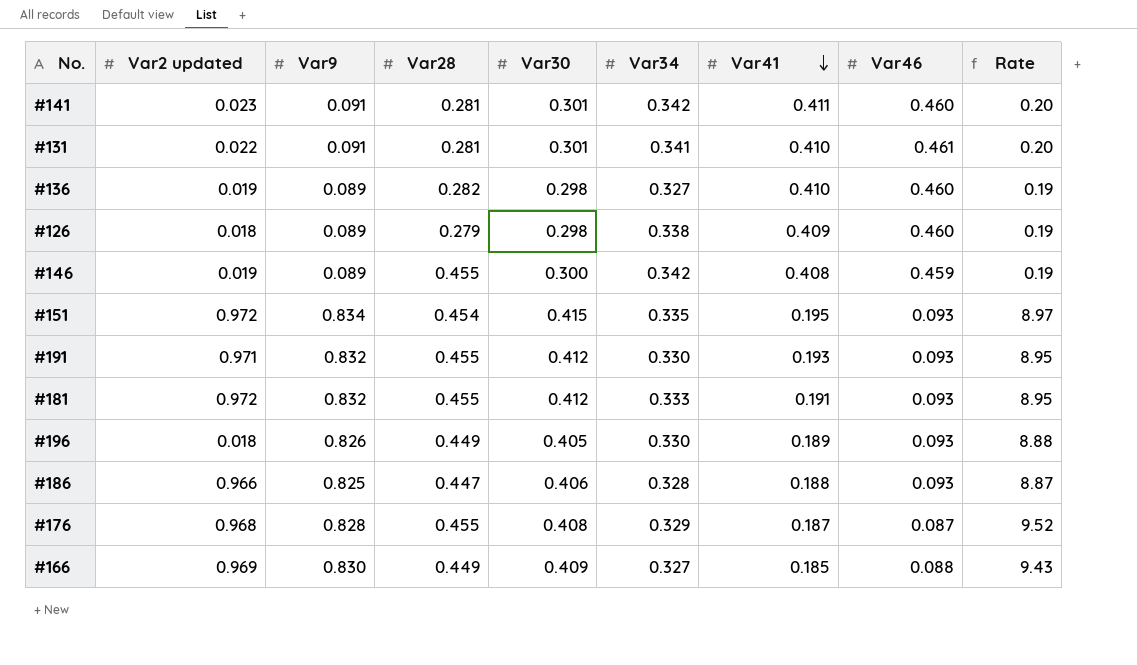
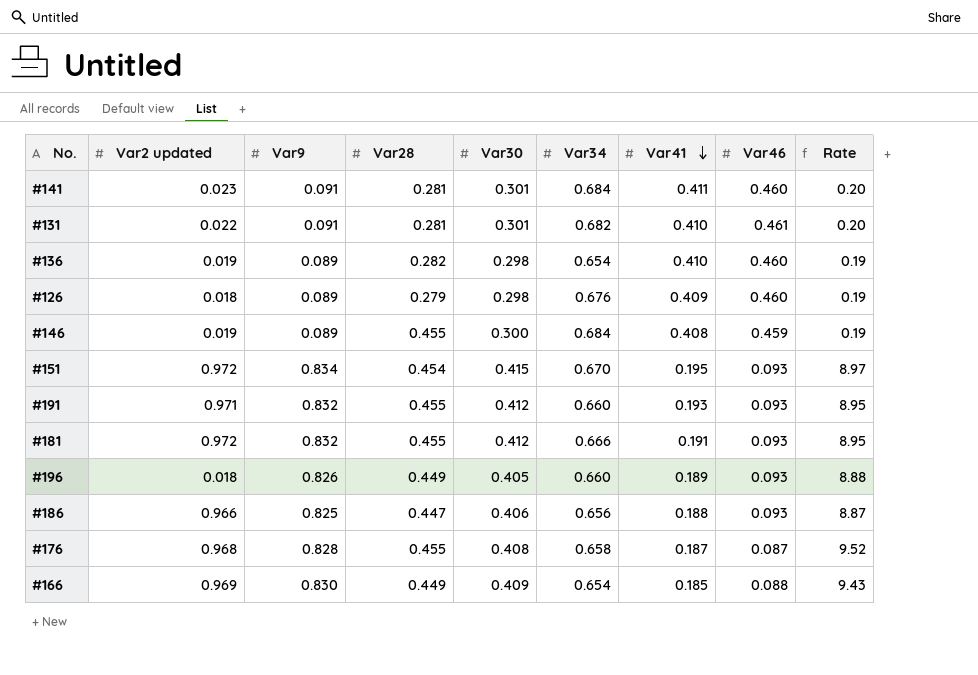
#141 | Var34: 0.342 -> 0.684
#131 | Var34: 0.341 -> 0.682
#136 | Var34: 0.327 -> 0.654
#126 | Var34: 0.338 -> 0.676
#146 | Var34: 0.342 -> 0.684
#151 | Var34: 0.335 -> 0.670
#191 | Var34: 0.330 -> 0.660
#181 | Var34: 0.333 -> 0.666
#196 | Var34: 0.330 -> 0.660
#186 | Var34: 0.328 -> 0.656
#176 | Var34: 0.329 -> 0.658
#166 | Var34: 0.327 -> 0.654

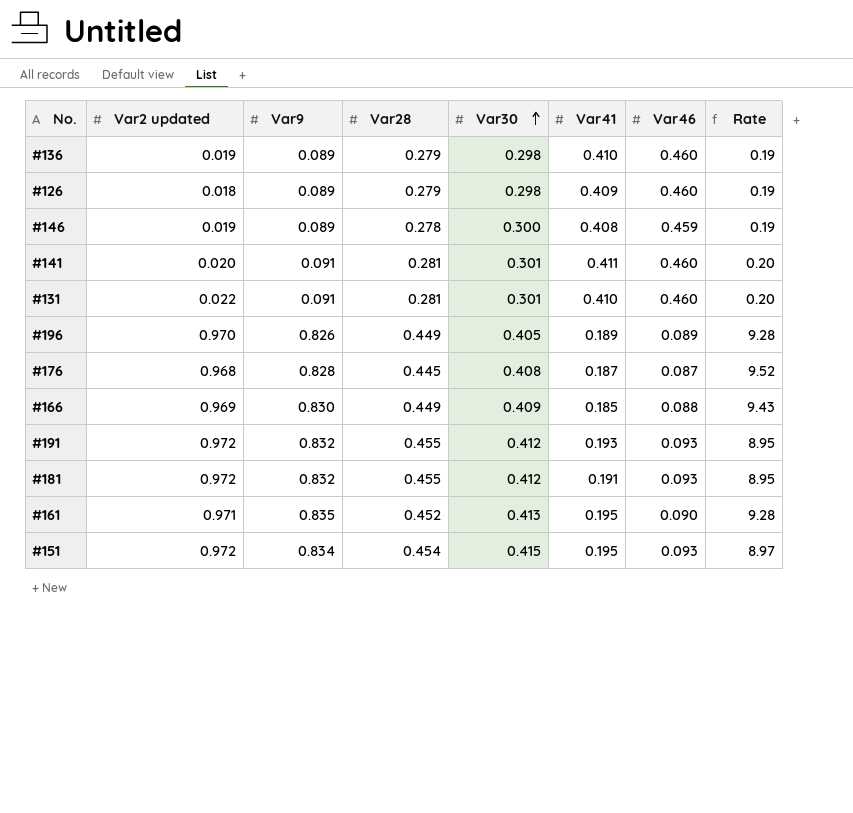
row order: Var41 descending -> Var30 ascending
column Var34 | position: 6 -> none
row #186: 0.966 | 0.825 | 0.447 | 0.406 | 0.656 | 0.188 | 0.093 | 8.87 -> none
#136 | Var28: 0.282 -> 0.279
#146 | Var28: 0.455 -> 0.278
#141 | Var2 updated: 0.023 -> 0.020
#131 | Var46: 0.461 -> 0.460
#196 | Var2 updated: 0.018 -> 0.970
#196 | Var46: 0.093 -> 0.089
#196 | Rate: 8.88 -> 9.28
#176 | Var28: 0.455 -> 0.445
#191 | Var2 updated: 0.971 -> 0.972
row #161: none -> 0.971 | 0.835 | 0.452 | 0.413 | 0.195 | 0.090 | 9.28

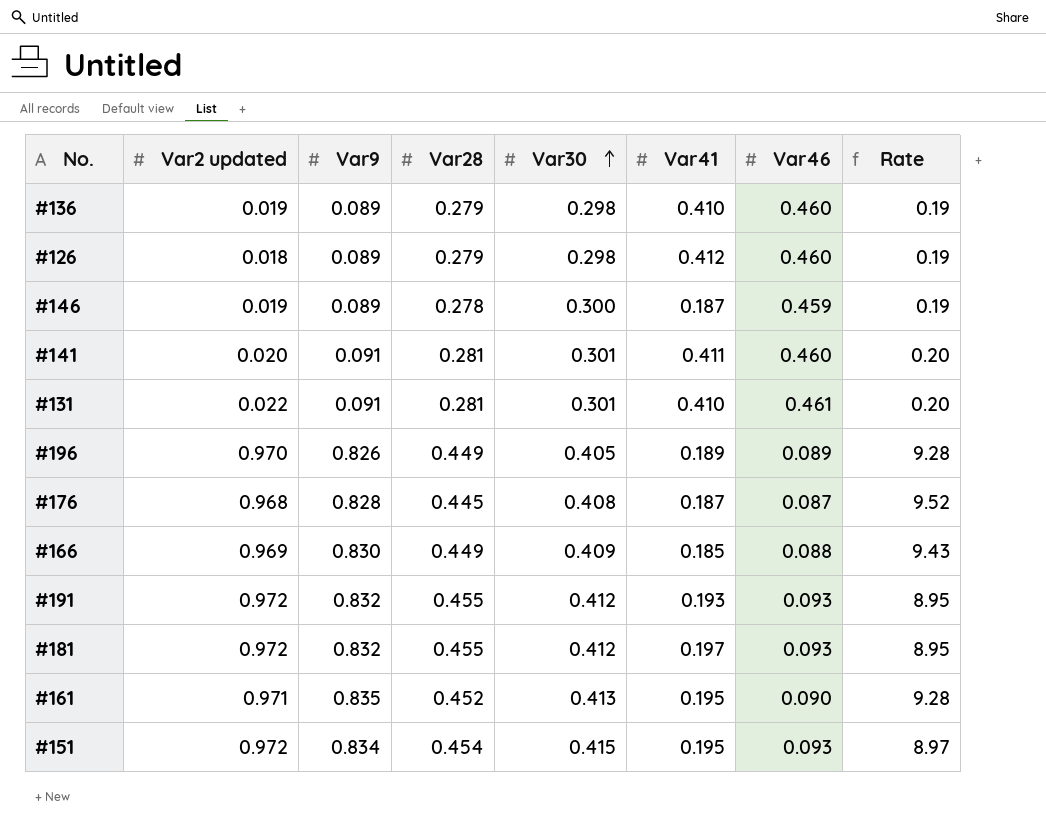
#126 | Var41: 0.409 -> 0.412
#146 | Var41: 0.408 -> 0.187
#131 | Var46: 0.460 -> 0.461
#181 | Var41: 0.191 -> 0.197

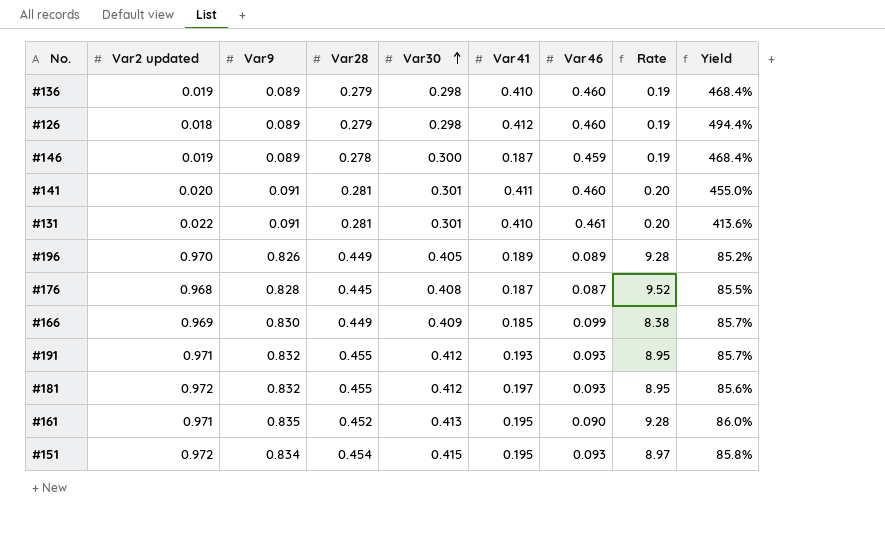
column Yield | formula: none -> [Var9] / [Var2 updated]
#166 | Var46: 0.088 -> 0.099
#166 | Rate: 9.43 -> 8.38
#191 | Var2 updated: 0.972 -> 0.971

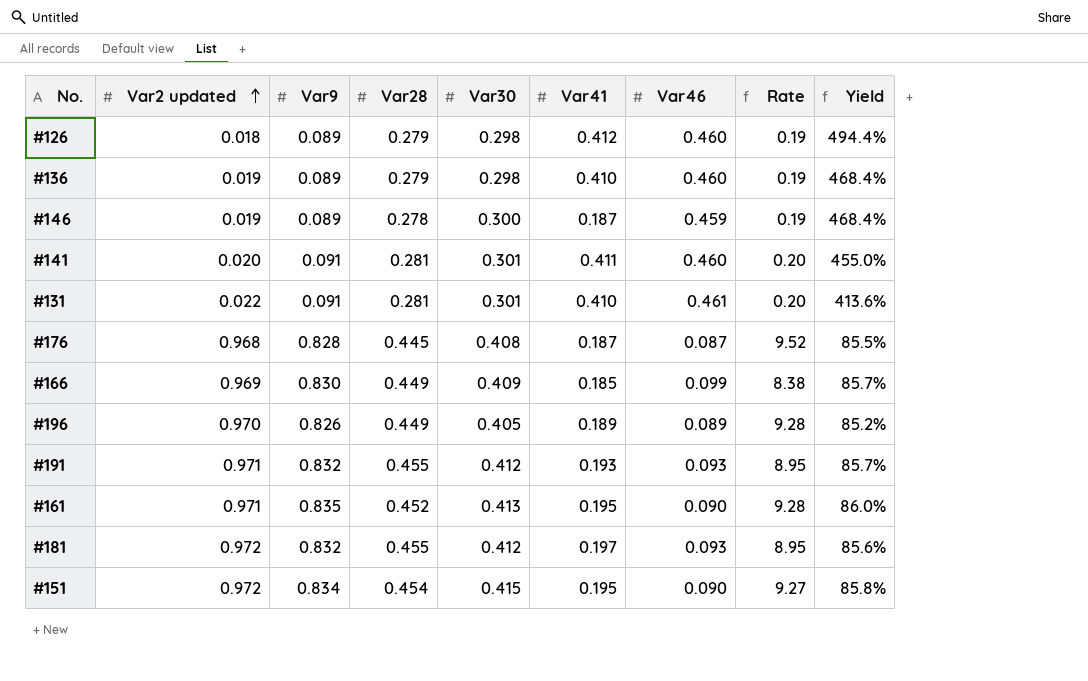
row order: Var30 ascending -> Var2 updated ascending
#151 | Var46: 0.093 -> 0.090
#151 | Rate: 8.97 -> 9.27

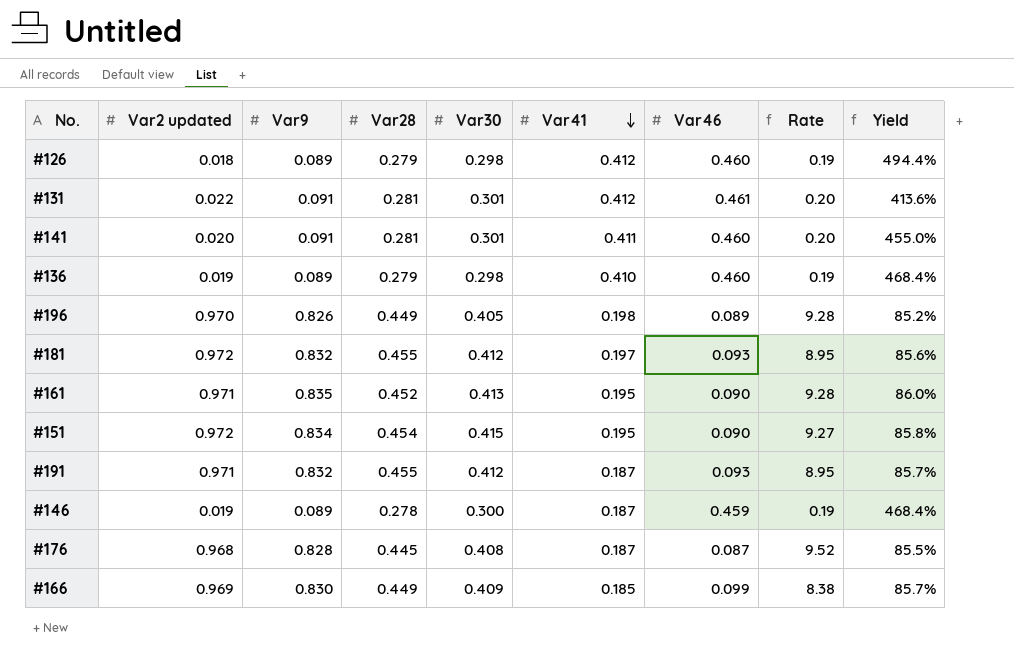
row order: Var2 updated ascending -> Var41 descending
#131 | Var41: 0.410 -> 0.412
#196 | Var41: 0.189 -> 0.198
#191 | Var41: 0.193 -> 0.187

